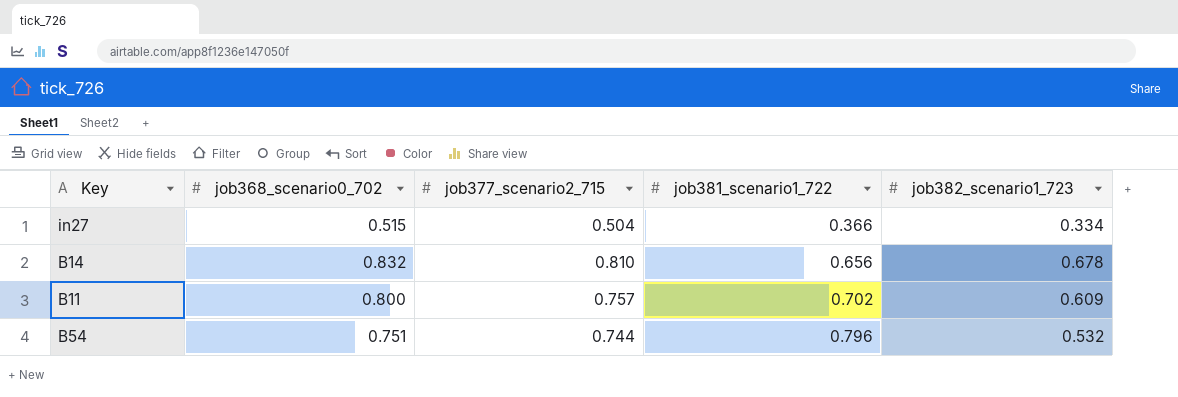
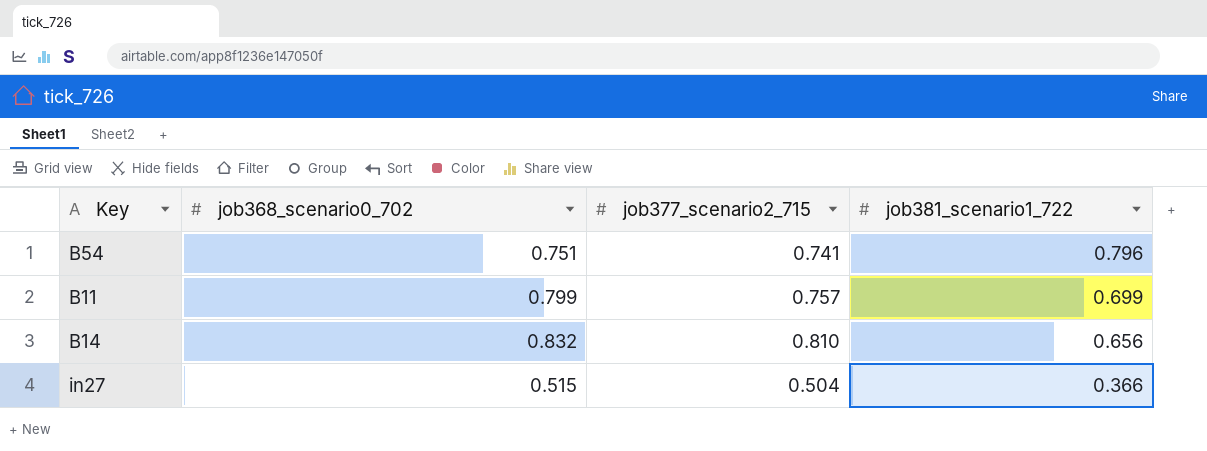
row order: job381_scenario1_722 ascending -> job381_scenario1_722 descending
column job382_scenario1_723 | position: 5 -> none
B54 | job377_scenario2_715: 0.744 -> 0.741
B11 | job368_scenario0_702: 0.800 -> 0.799
B11 | job381_scenario1_722: 0.702 -> 0.699

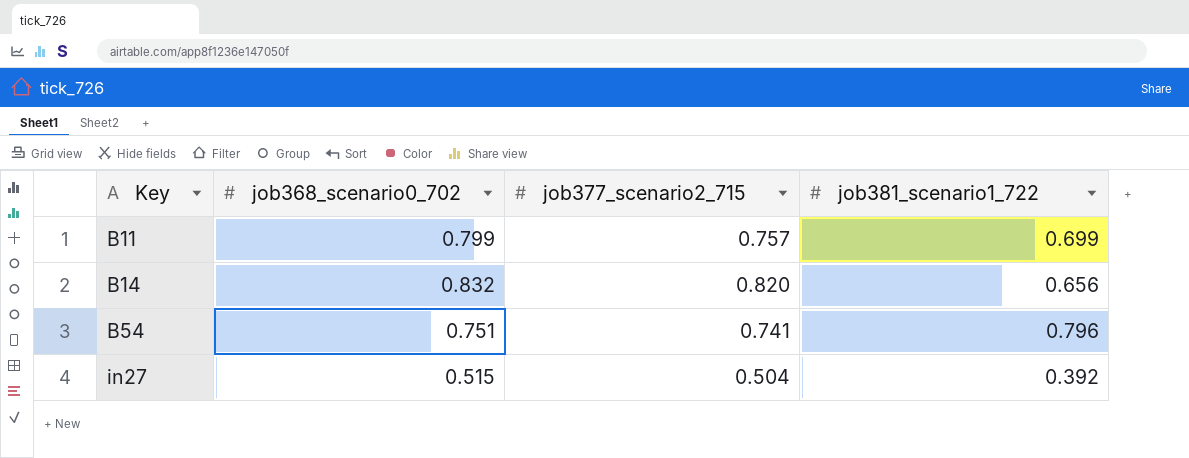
row order: job381_scenario1_722 descending -> Key ascending
B14 | job377_scenario2_715: 0.810 -> 0.820
in27 | job381_scenario1_722: 0.366 -> 0.392

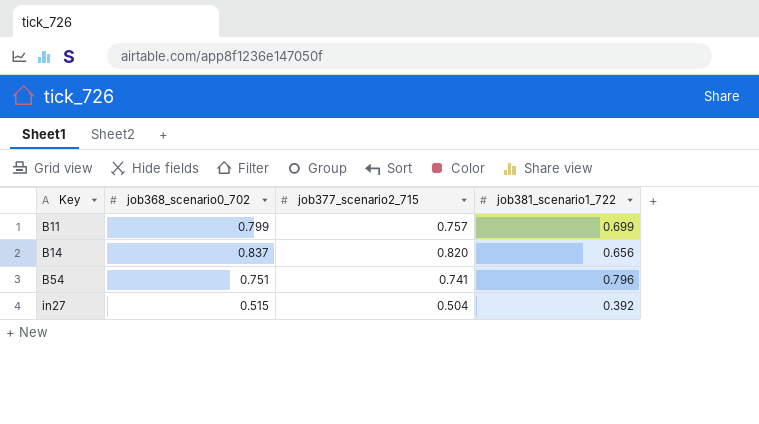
B14 | job368_scenario0_702: 0.832 -> 0.837

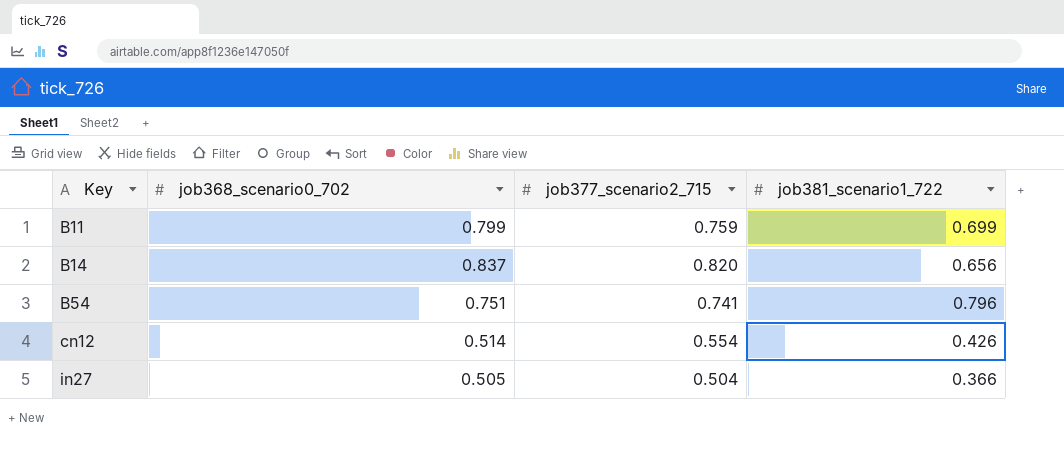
B11 | job377_scenario2_715: 0.757 -> 0.759
row cn12: none -> 0.514 | 0.554 | 0.426
in27 | job368_scenario0_702: 0.515 -> 0.505
in27 | job381_scenario1_722: 0.392 -> 0.366

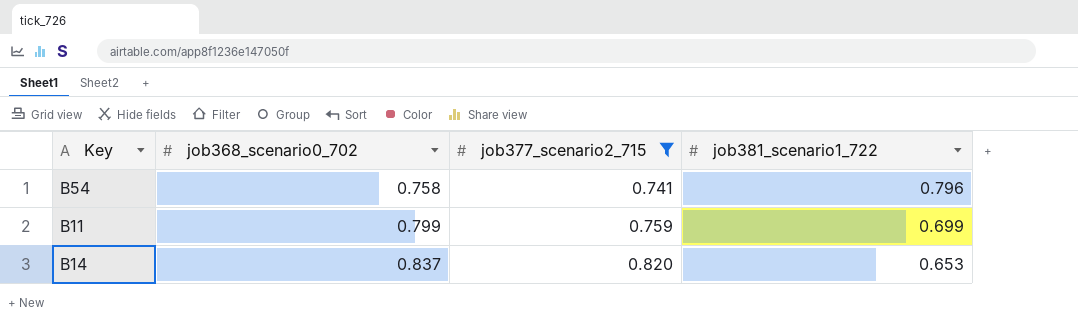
filter: none -> job377_scenario2_715 >= 0.741
row order: Key ascending -> job368_scenario0_702 ascending
B54 | job368_scenario0_702: 0.751 -> 0.758
B14 | job381_scenario1_722: 0.656 -> 0.653

